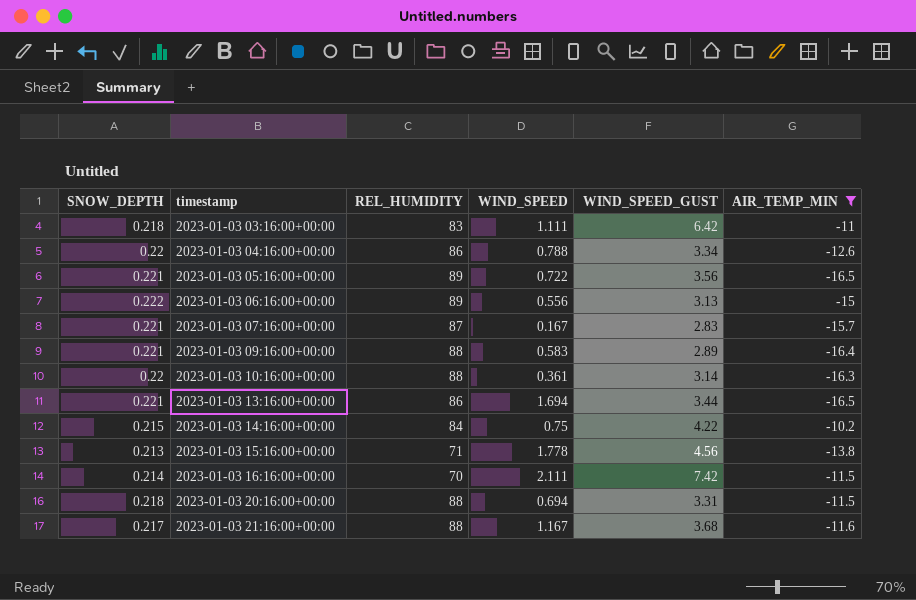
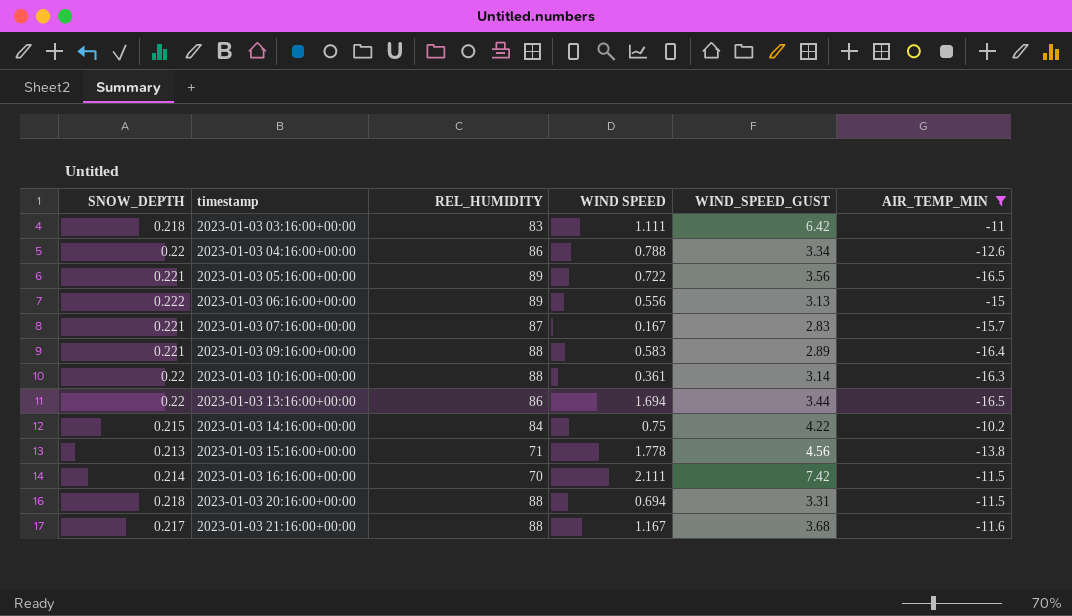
column name: WIND_SPEED -> WIND SPEED
2023-01-03 13:16:00+00:00 | SNOW_DEPTH: 0.221 -> 0.22

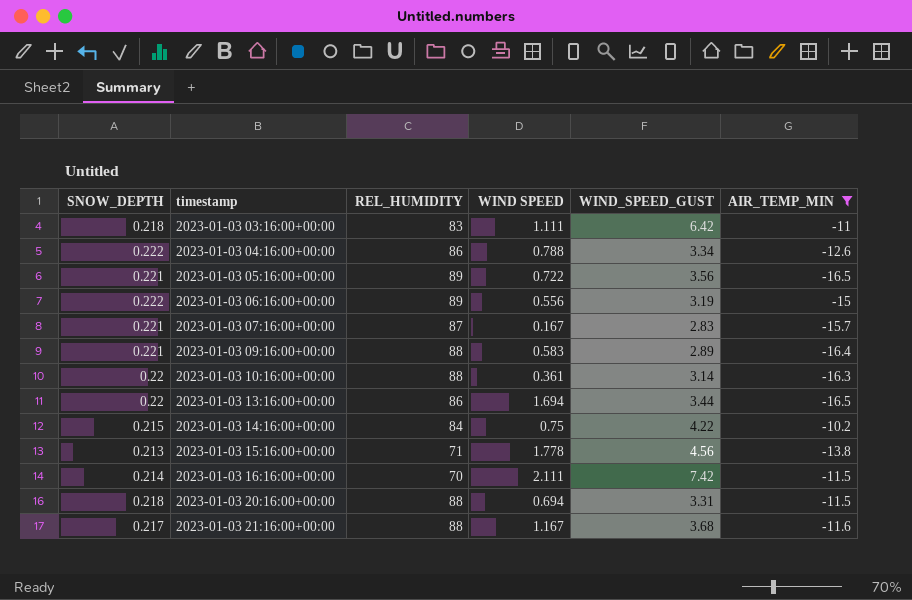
2023-01-03 04:16:00+00:00 | SNOW_DEPTH: 0.22 -> 0.222
2023-01-03 06:16:00+00:00 | WIND_SPEED_GUST: 3.13 -> 3.19

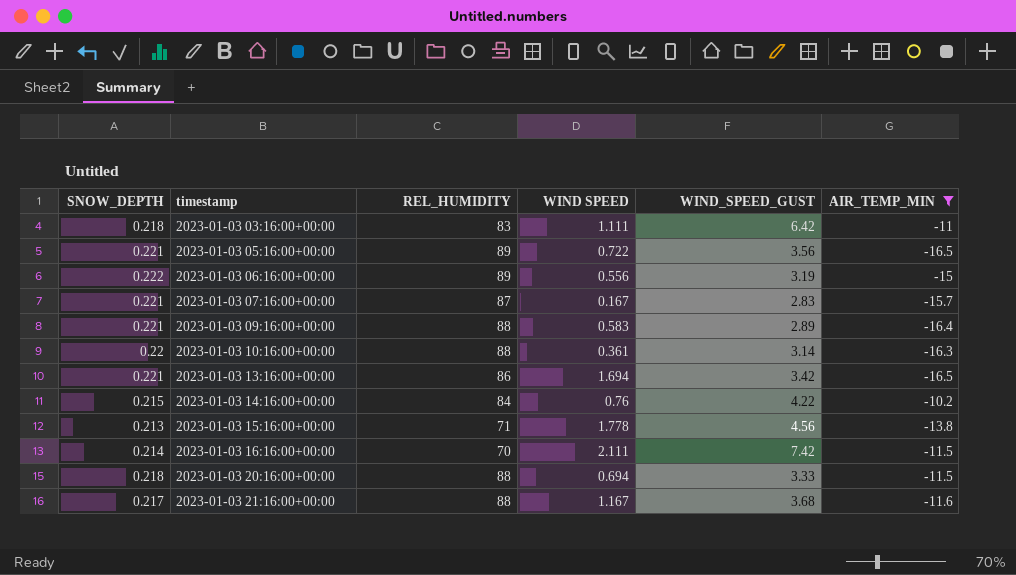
row 2023-01-03 04:16:00+00:00: 0.222 | 86 | 0.788 | 3.34 | -12.6 -> none
2023-01-03 13:16:00+00:00 | SNOW_DEPTH: 0.22 -> 0.221
2023-01-03 13:16:00+00:00 | WIND_SPEED_GUST: 3.44 -> 3.42
2023-01-03 14:16:00+00:00 | WIND SPEED: 0.75 -> 0.76
2023-01-03 20:16:00+00:00 | WIND_SPEED_GUST: 3.31 -> 3.33

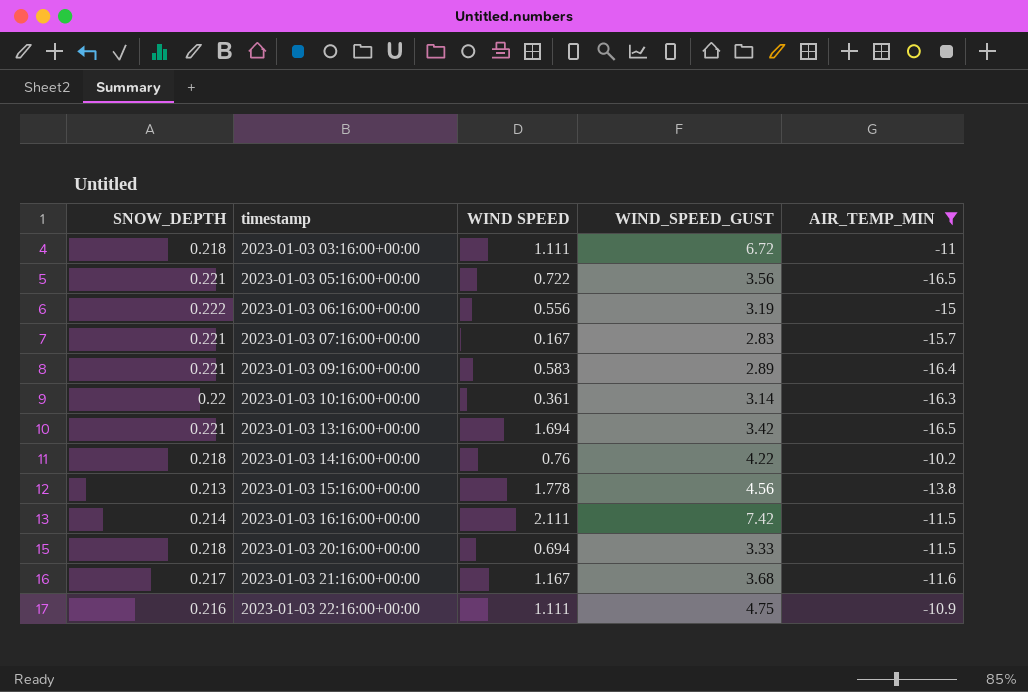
column REL_HUMIDITY | position: 3 -> none
2023-01-03 03:16:00+00:00 | WIND_SPEED_GUST: 6.42 -> 6.72
2023-01-03 14:16:00+00:00 | SNOW_DEPTH: 0.215 -> 0.218
row 2023-01-03 22:16:00+00:00: none -> 0.216 | 1.111 | 4.75 | -10.9

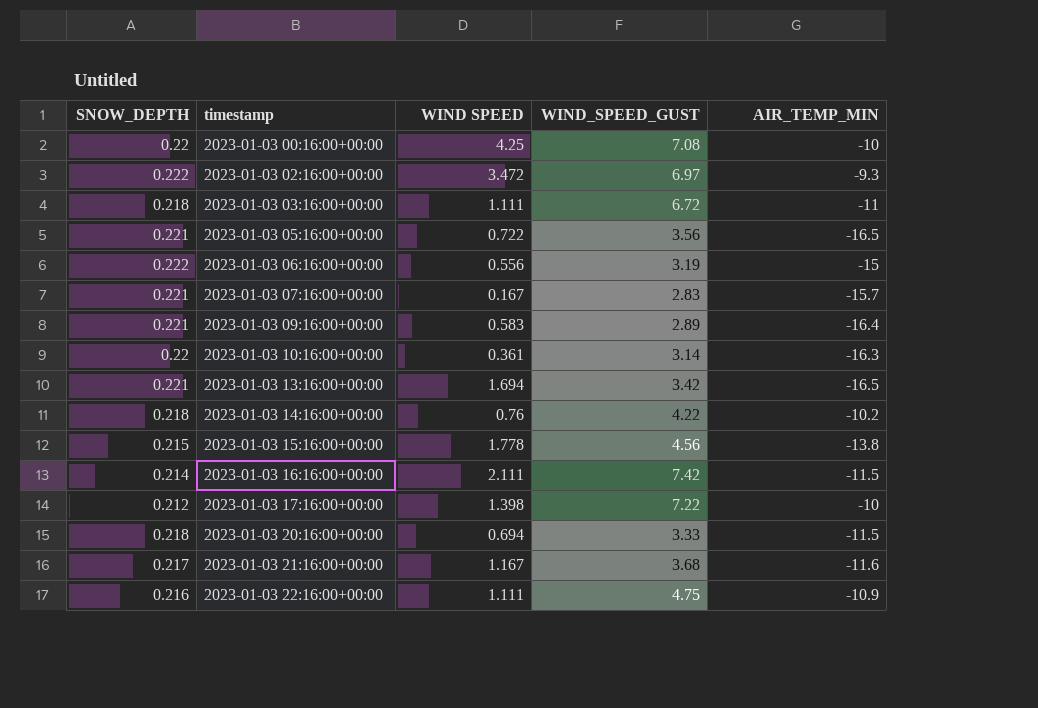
filter: AIR_TEMP_MIN <= -10.2 -> none
2023-01-03 15:16:00+00:00 | SNOW_DEPTH: 0.213 -> 0.215

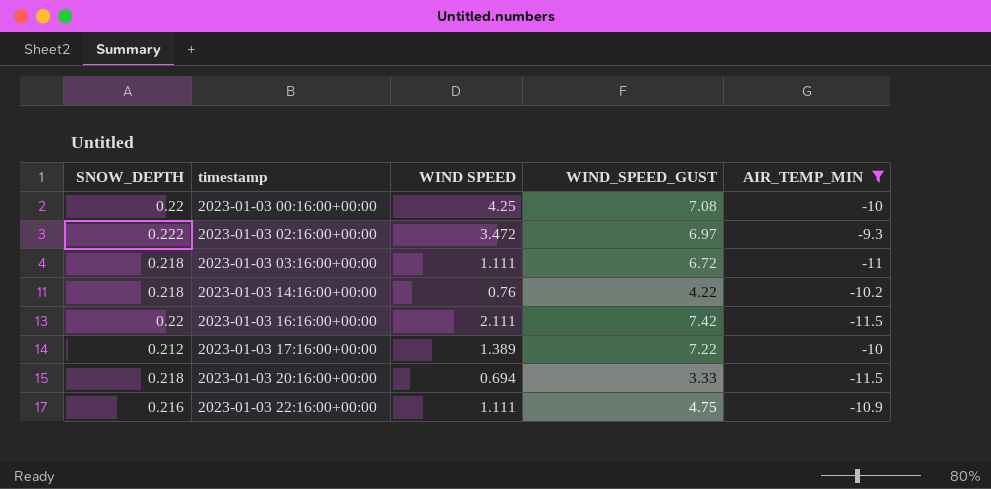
filter: none -> AIR_TEMP_MIN >= -11.5
2023-01-03 16:16:00+00:00 | SNOW_DEPTH: 0.214 -> 0.22
2023-01-03 17:16:00+00:00 | WIND SPEED: 1.398 -> 1.389

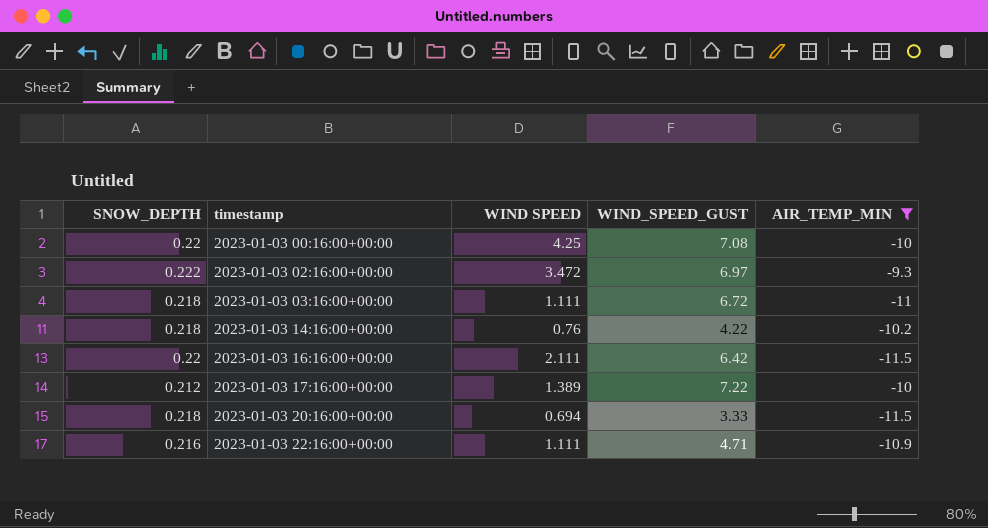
2023-01-03 16:16:00+00:00 | WIND_SPEED_GUST: 7.42 -> 6.42
2023-01-03 22:16:00+00:00 | WIND_SPEED_GUST: 4.75 -> 4.71

